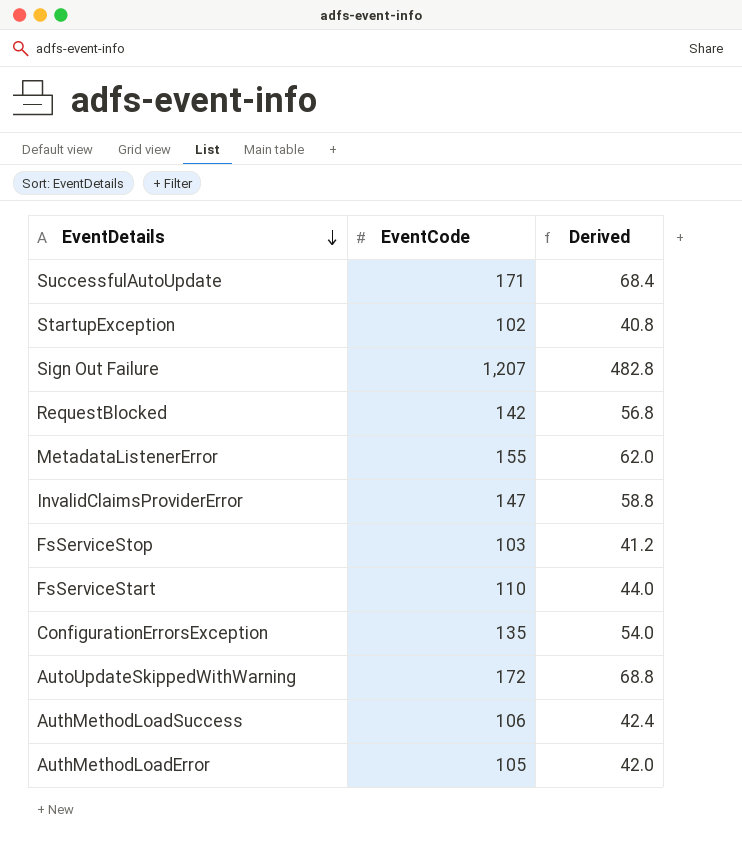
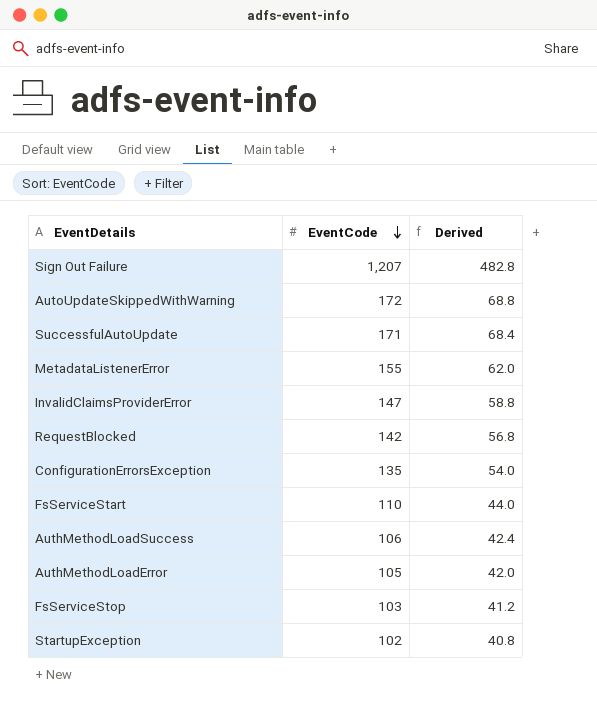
row order: EventDetails descending -> EventCode descending

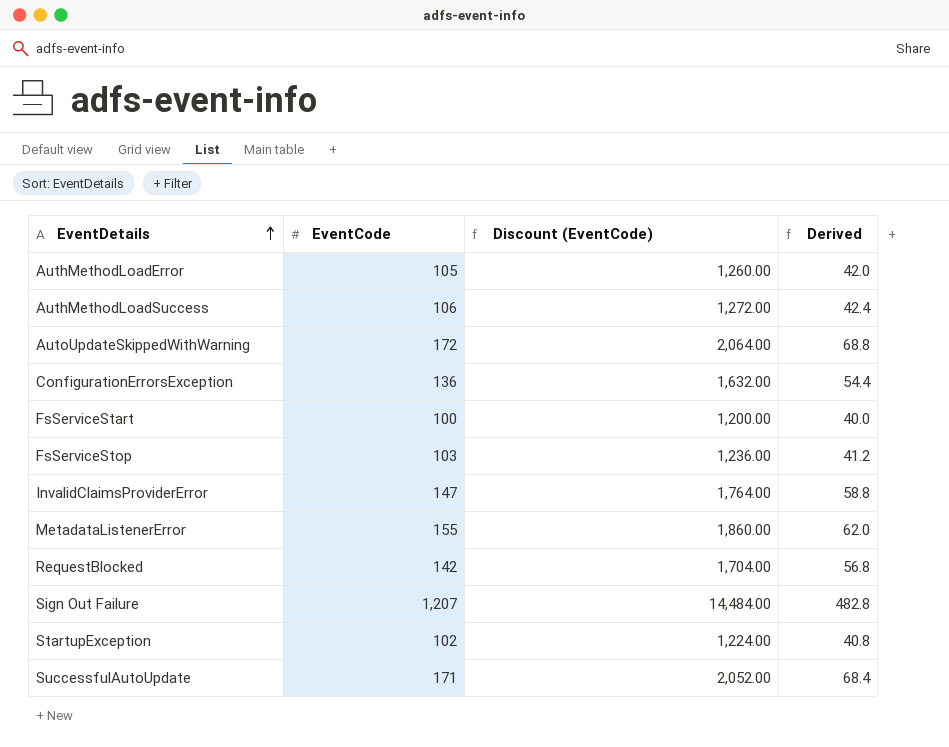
row order: EventCode descending -> EventDetails ascending
column Discount (EventCode) | formula: none -> [EventCode] * 12
ConfigurationErrorsException | EventCode: 135 -> 136
ConfigurationErrorsException | Derived: 54.0 -> 54.4
FsServiceStart | EventCode: 110 -> 100
FsServiceStart | Derived: 44.0 -> 40.0

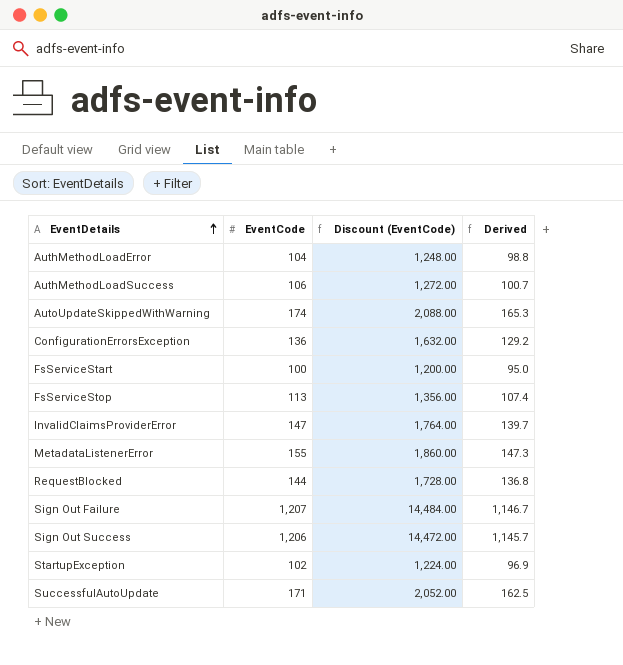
column Derived | formula: [EventCode] * 0.4 -> [EventCode] * 0.95
AuthMethodLoadError | EventCode: 105 -> 104
AuthMethodLoadError | Discount (EventCode): 1,260.00 -> 1,248.00
AutoUpdateSkippedWithWarning | EventCode: 172 -> 174
AutoUpdateSkippedWithWarning | Discount (EventCode): 2,064.00 -> 2,088.00
FsServiceStop | EventCode: 103 -> 113
FsServiceStop | Discount (EventCode): 1,236.00 -> 1,356.00
RequestBlocked | EventCode: 142 -> 144
RequestBlocked | Discount (EventCode): 1,704.00 -> 1,728.00
row Sign Out Success: none -> 1,206 | 14,472.00 | 1,145.7

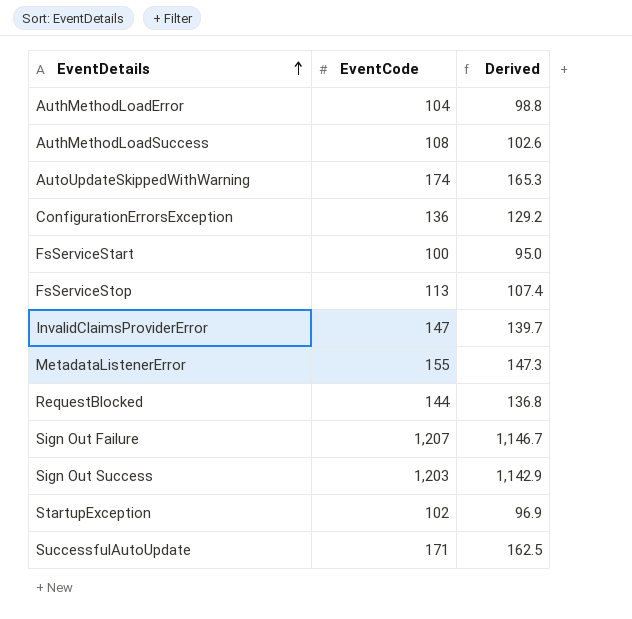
column Discount (EventCode) | formula: [EventCode] * 12 -> none
AuthMethodLoadSuccess | EventCode: 106 -> 108
AuthMethodLoadSuccess | Derived: 100.7 -> 102.6
Sign Out Success | EventCode: 1,206 -> 1,203
Sign Out Success | Derived: 1,145.7 -> 1,142.9

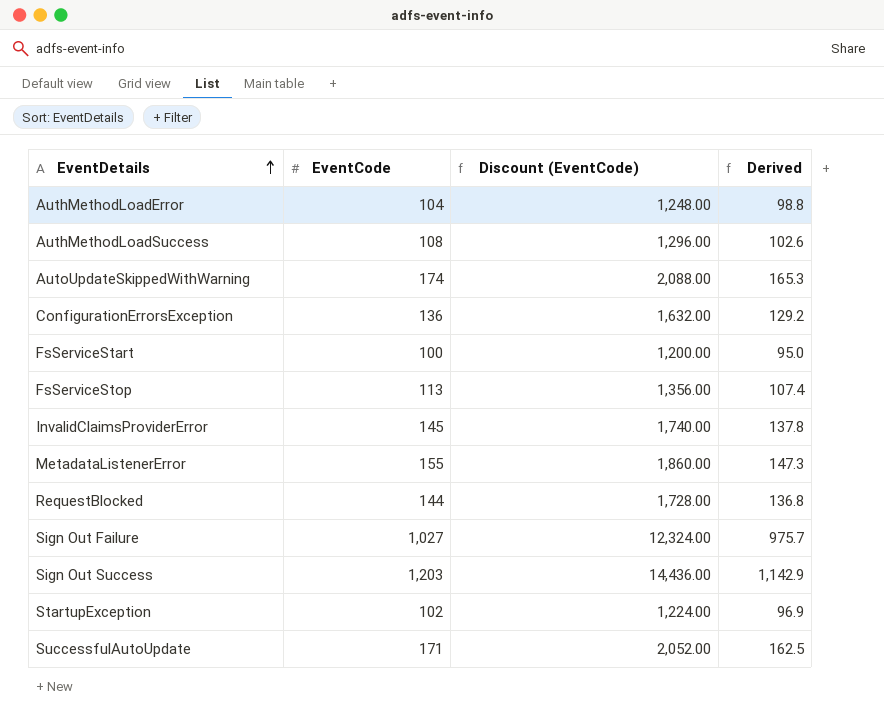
column Discount (EventCode) | formula: none -> [EventCode] * 12
InvalidClaimsProviderError | EventCode: 147 -> 145
InvalidClaimsProviderError | Derived: 139.7 -> 137.8
Sign Out Failure | EventCode: 1,207 -> 1,027
Sign Out Failure | Derived: 1,146.7 -> 975.7

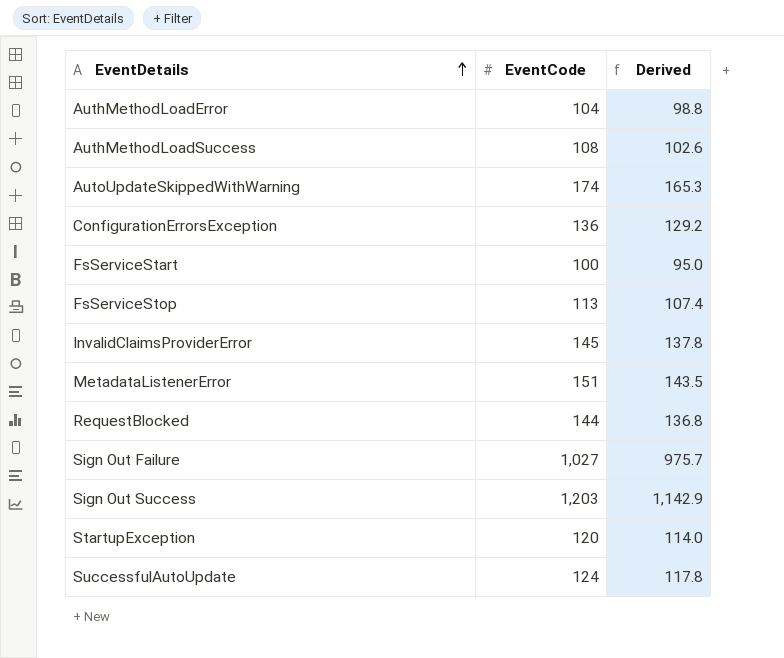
column Discount (EventCode) | formula: [EventCode] * 12 -> none
MetadataListenerError | EventCode: 155 -> 151
MetadataListenerError | Derived: 147.3 -> 143.5
StartupException | EventCode: 102 -> 120
StartupException | Derived: 96.9 -> 114.0
SuccessfulAutoUpdate | EventCode: 171 -> 124
SuccessfulAutoUpdate | Derived: 162.5 -> 117.8

